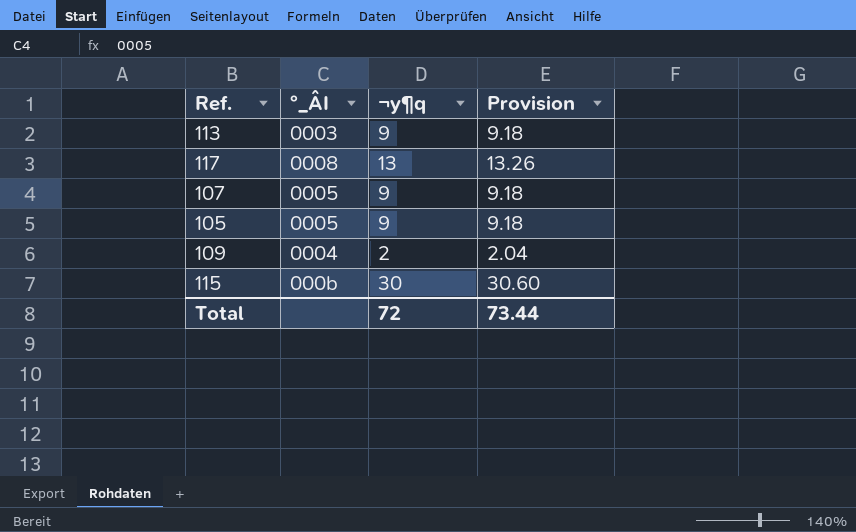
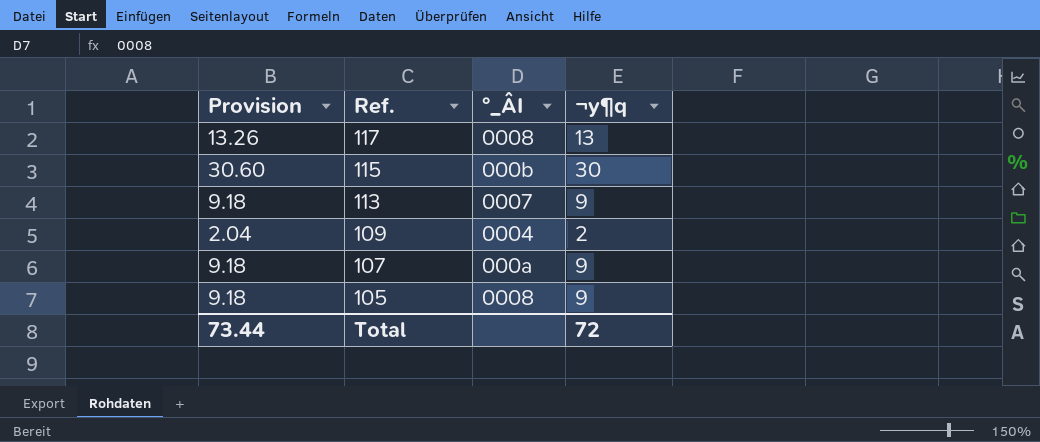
row order: none -> Ref. descending
column Provision | position: 4 -> 1
113 | °_ÂI: 0003 -> 0007
107 | °_ÂI: 0005 -> 000a
105 | °_ÂI: 0005 -> 0008

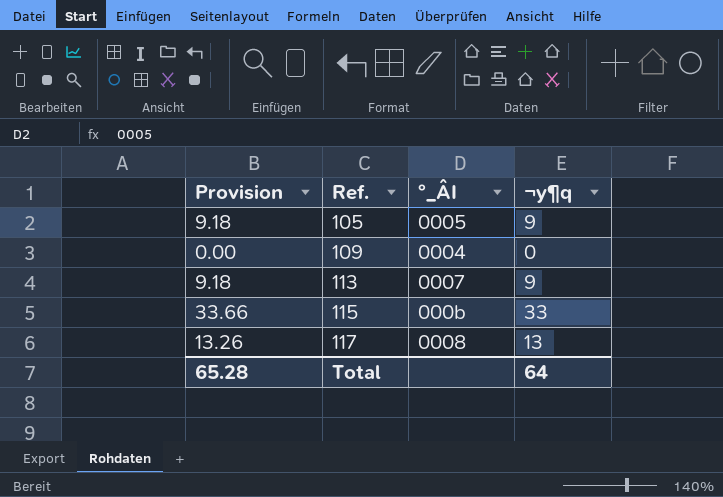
row order: Ref. descending -> Ref. ascending
row 107: 9.18 | 000a | 9 -> none
105 | °_ÂI: 0008 -> 0005
109 | Provision: 2.04 -> 0.00
109 | ¬y¶q: 2 -> 0
115 | Provision: 30.60 -> 33.66
115 | ¬y¶q: 30 -> 33
Total | Provision: 73.44 -> 65.28
Total | ¬y¶q: 72 -> 64

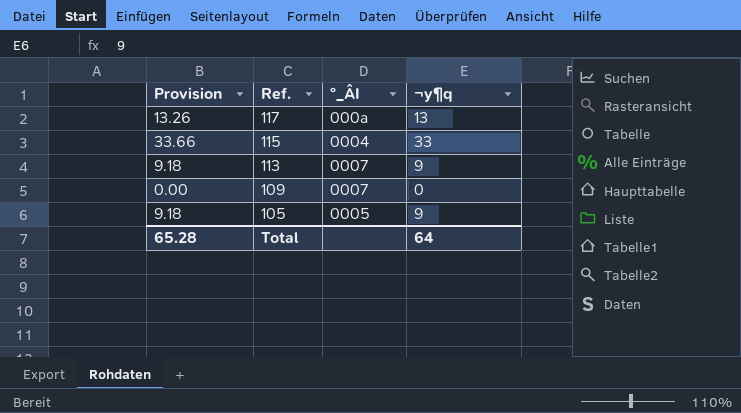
row order: Ref. ascending -> Ref. descending
117 | °_ÂI: 0008 -> 000a
115 | °_ÂI: 000b -> 0004
109 | °_ÂI: 0004 -> 0007

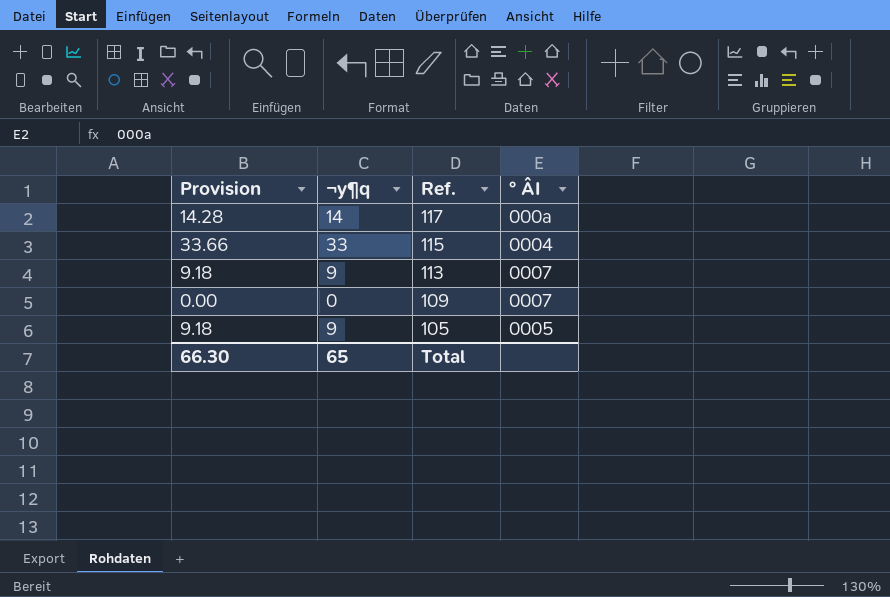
column ¬y¶q | position: 4 -> 2
column name: °_ÂI -> ° ÂI
117 | Provision: 13.26 -> 14.28
117 | ¬y¶q: 13 -> 14
Total | Provision: 65.28 -> 66.30
Total | ¬y¶q: 64 -> 65

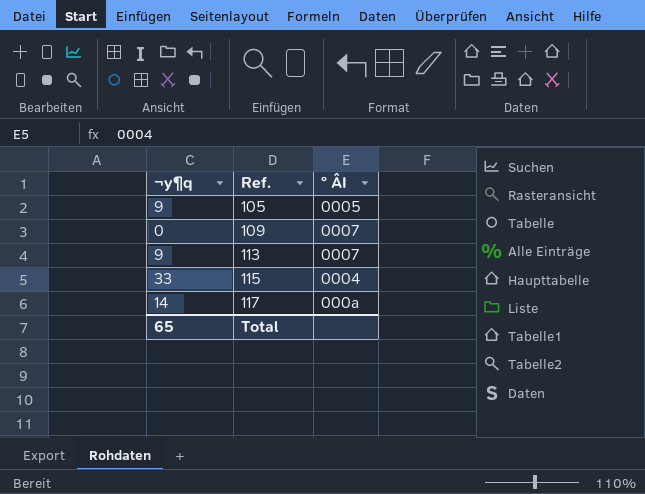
row order: Ref. descending -> Ref. ascending
column Provision | formula: [¬y¶q] * 1.02 -> none

